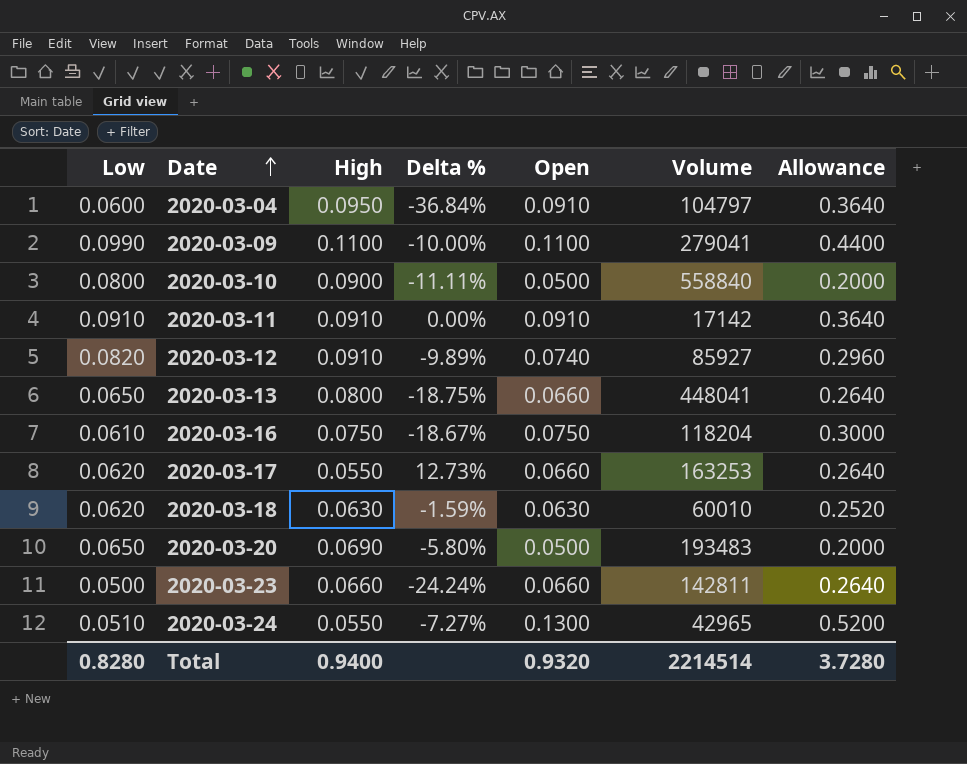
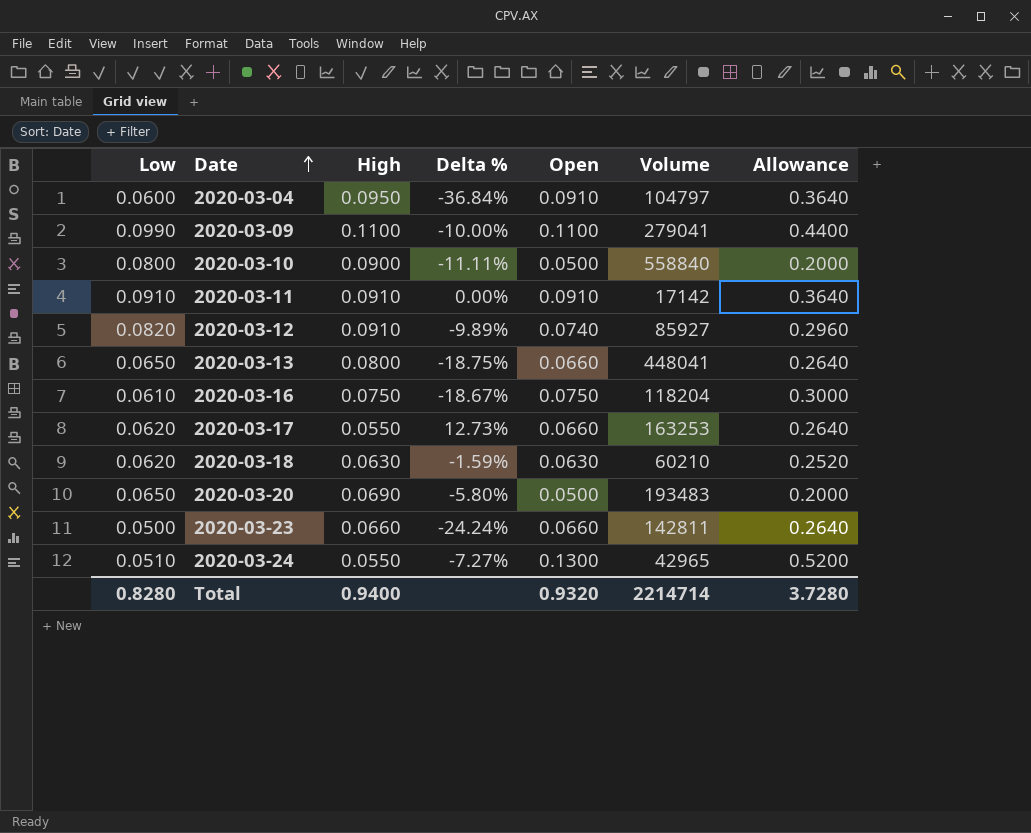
2020-03-18 | Volume: 60010 -> 60210
Total | Volume: 2214514 -> 2214714

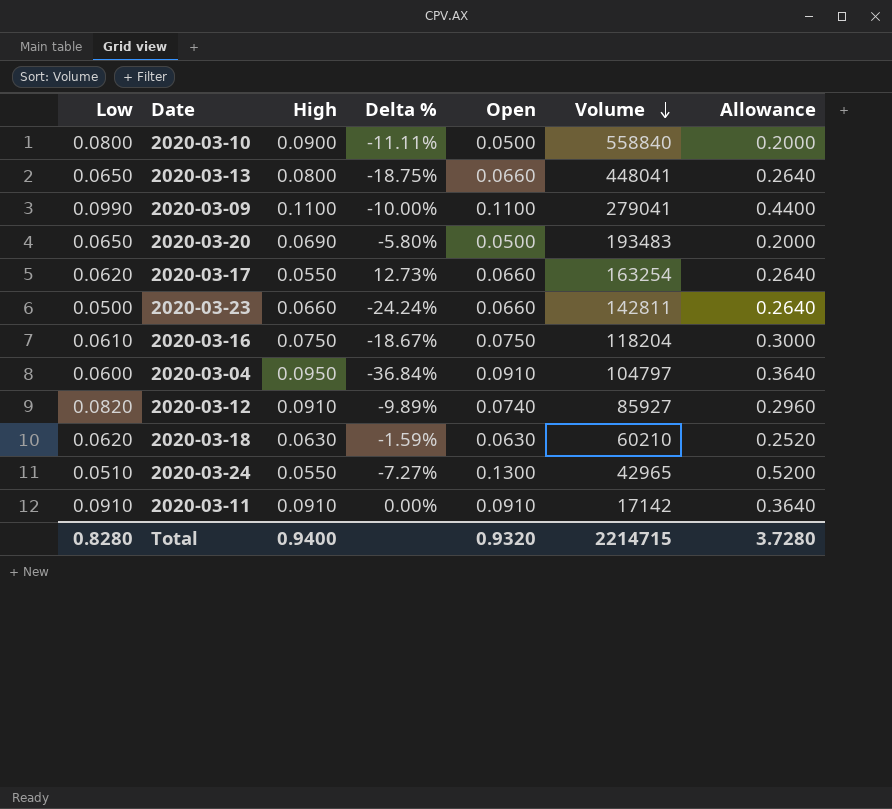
row order: Date ascending -> Volume descending
2020-03-17 | Volume: 163253 -> 163254
Total | Volume: 2214714 -> 2214715

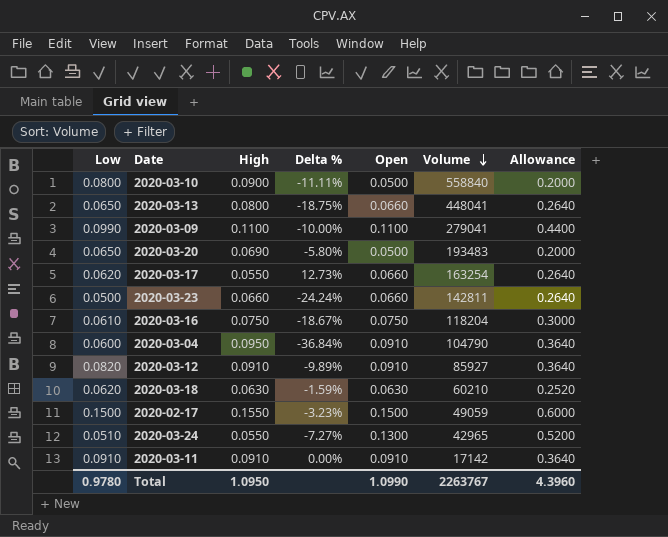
2020-03-04 | Volume: 104797 -> 104790
2020-03-12 | Open: 0.0740 -> 0.0910
2020-03-12 | Allowance: 0.2960 -> 0.3640
row 2020-02-17: none -> 0.1500 | 0.1550 | -3.23% | 0.1500 | 49059 | 0.6000
Total | Low: 0.8280 -> 0.9780
Total | High: 0.9400 -> 1.0950
Total | Open: 0.9320 -> 1.0990
Total | Volume: 2214715 -> 2263767
Total | Allowance: 3.7280 -> 4.3960

